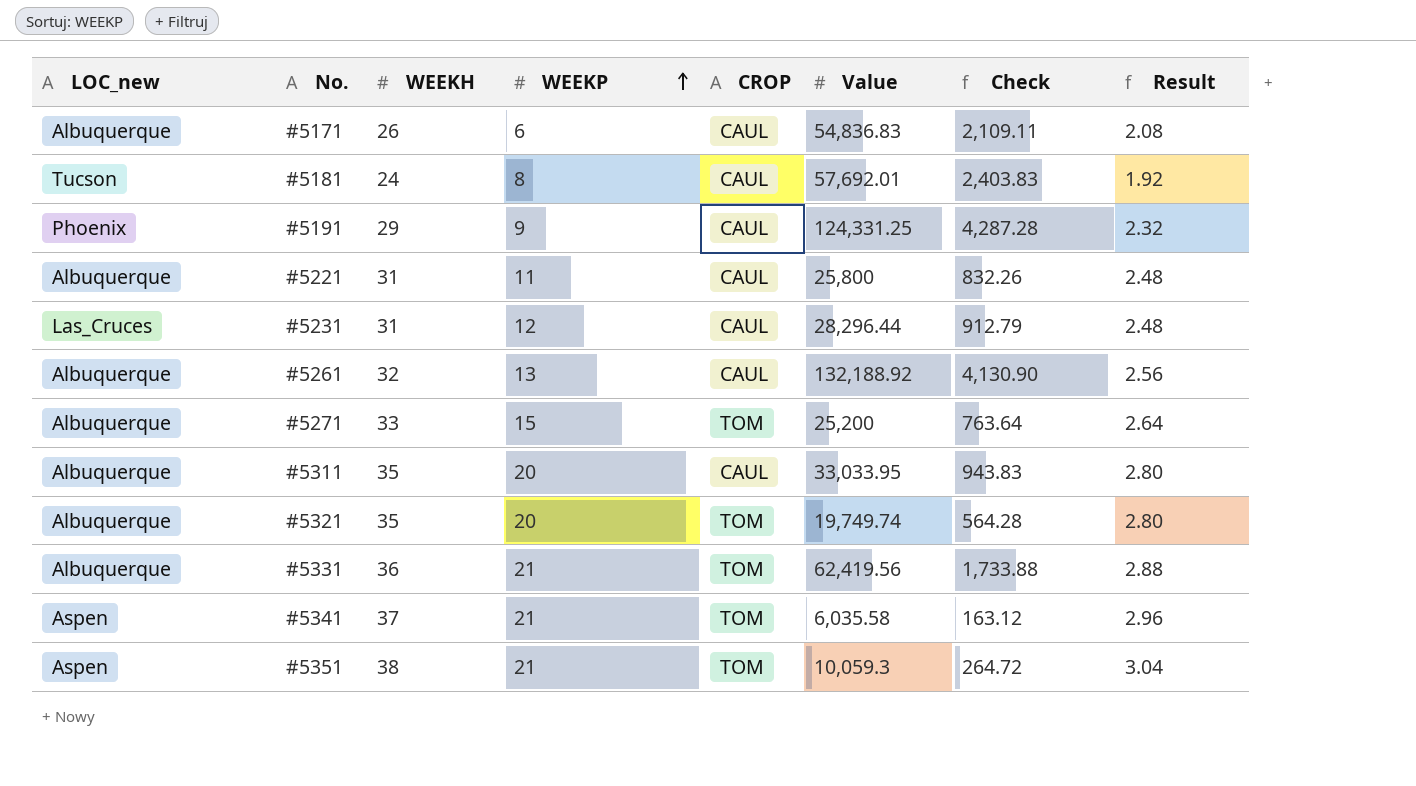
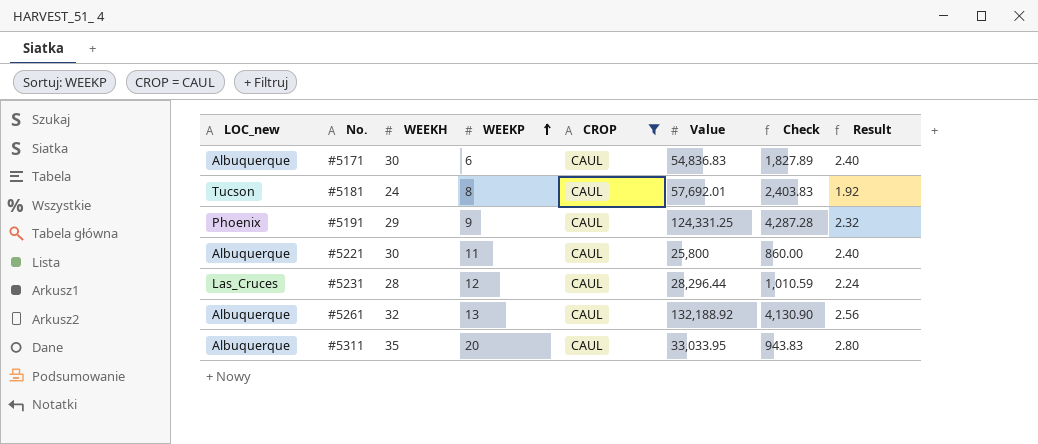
filter: none -> CROP = CAUL
#5171 | WEEKH: 26 -> 30
#5171 | Check: 2,109.11 -> 1,827.89
#5171 | Result: 2.08 -> 2.40
#5221 | WEEKH: 31 -> 30
#5221 | Check: 832.26 -> 860.00
#5221 | Result: 2.48 -> 2.40
#5231 | WEEKH: 31 -> 28
#5231 | Check: 912.79 -> 1,010.59
#5231 | Result: 2.48 -> 2.24

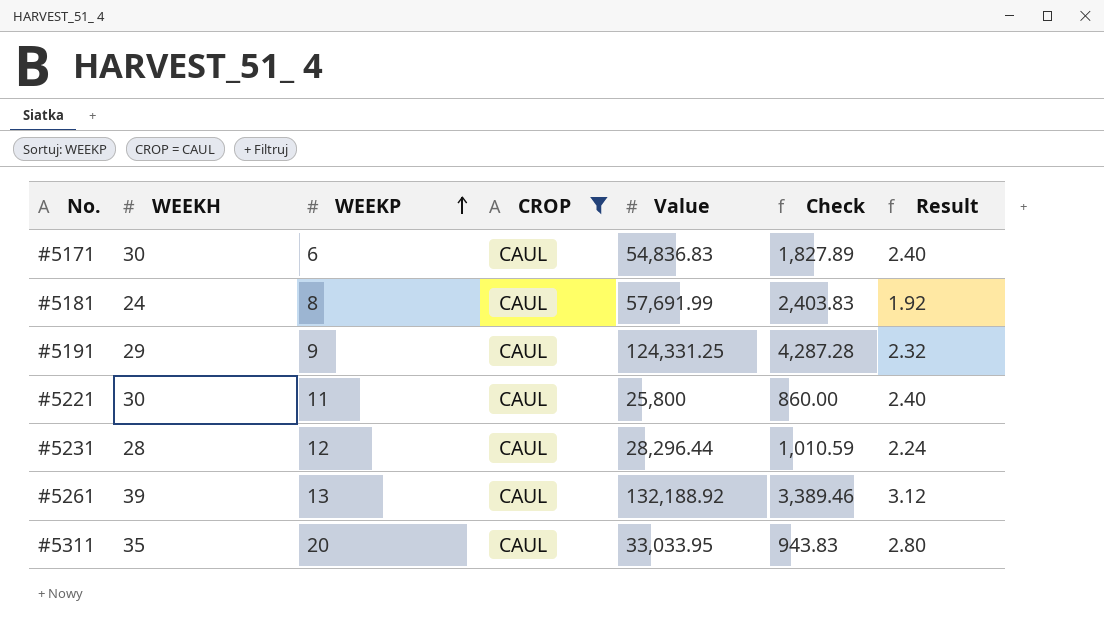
column LOC_new | position: 1 -> none
#5181 | Value: 57,692.01 -> 57,691.99
#5261 | WEEKH: 32 -> 39
#5261 | Check: 4,130.90 -> 3,389.46
#5261 | Result: 2.56 -> 3.12

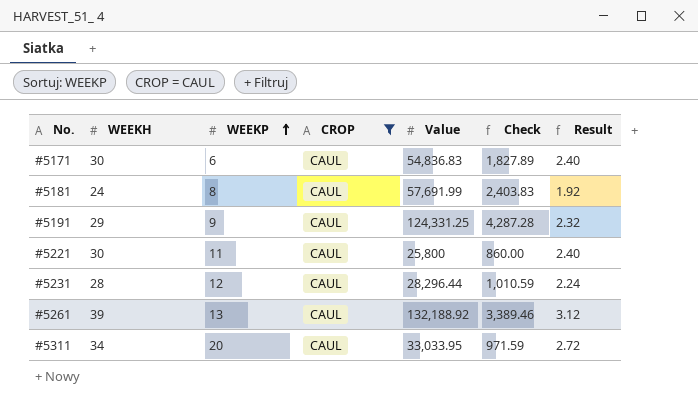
#5311 | WEEKH: 35 -> 34
#5311 | Check: 943.83 -> 971.59
#5311 | Result: 2.80 -> 2.72

